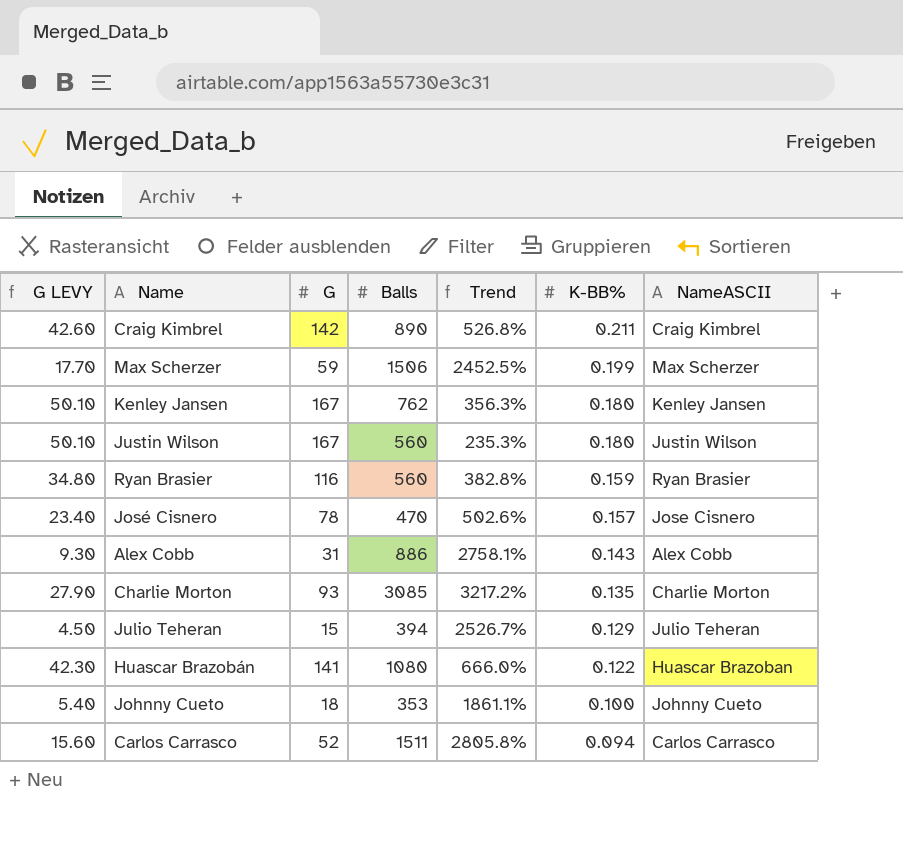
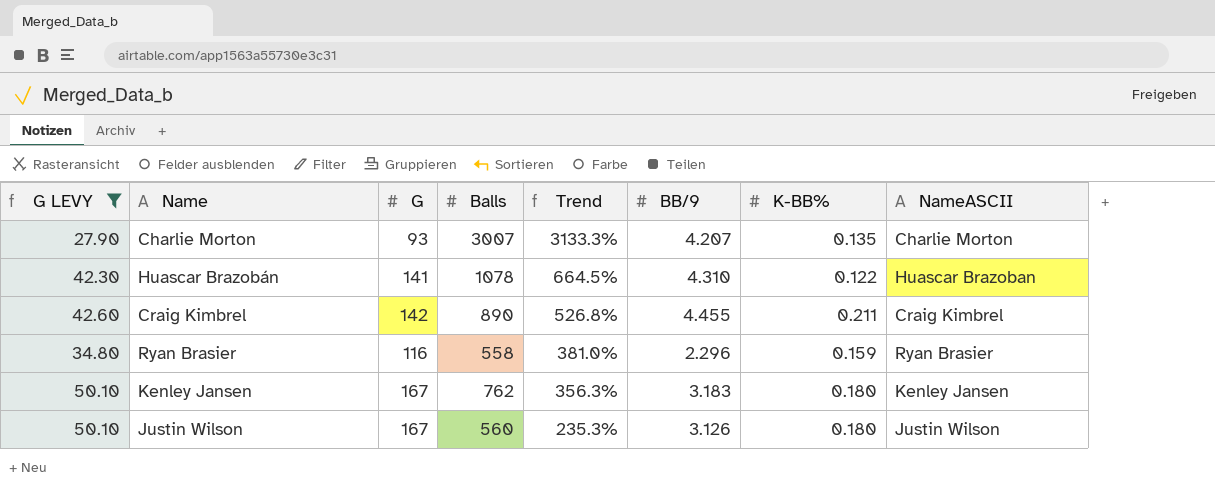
filter: none -> G LEVY >= 27.90
row order: K-BB% descending -> Trend descending
column BB/9 | position: none -> 6
Charlie Morton | Balls: 3085 -> 3007
Charlie Morton | Trend: 3217.2% -> 3133.3%
Huascar Brazobán | Balls: 1080 -> 1078
Huascar Brazobán | Trend: 666.0% -> 664.5%
Ryan Brasier | Balls: 560 -> 558
Ryan Brasier | Trend: 382.8% -> 381.0%

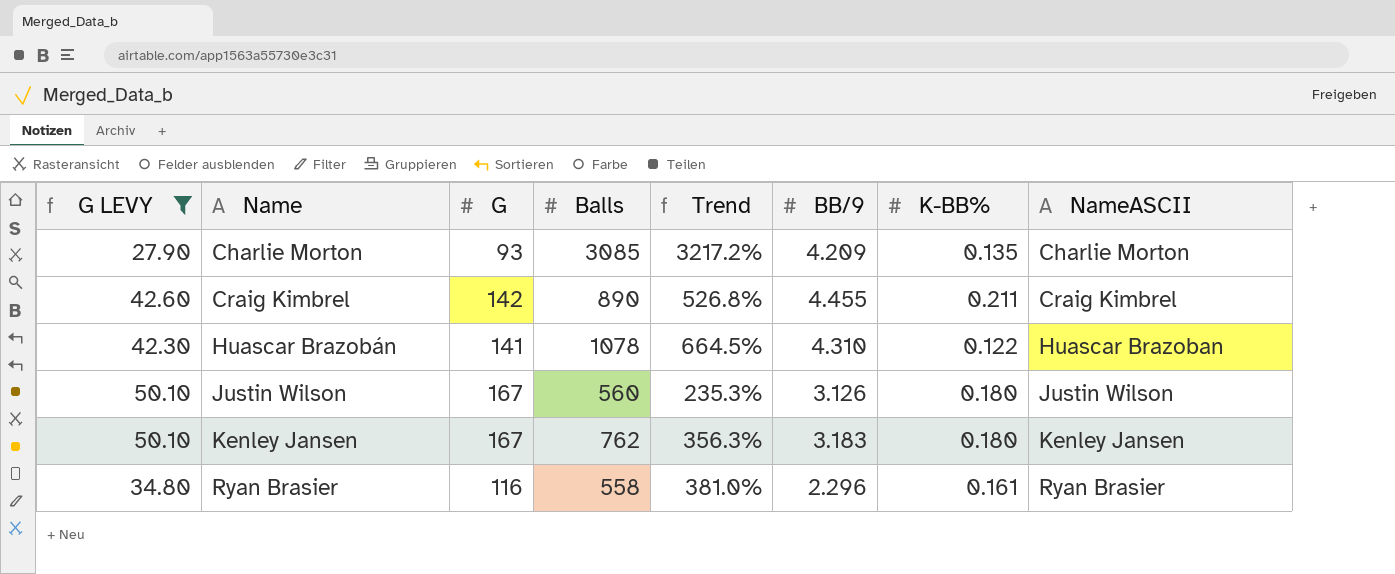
row order: Trend descending -> Name ascending
Charlie Morton | Balls: 3007 -> 3085
Charlie Morton | Trend: 3133.3% -> 3217.2%
Charlie Morton | BB/9: 4.207 -> 4.209
Ryan Brasier | K-BB%: 0.159 -> 0.161

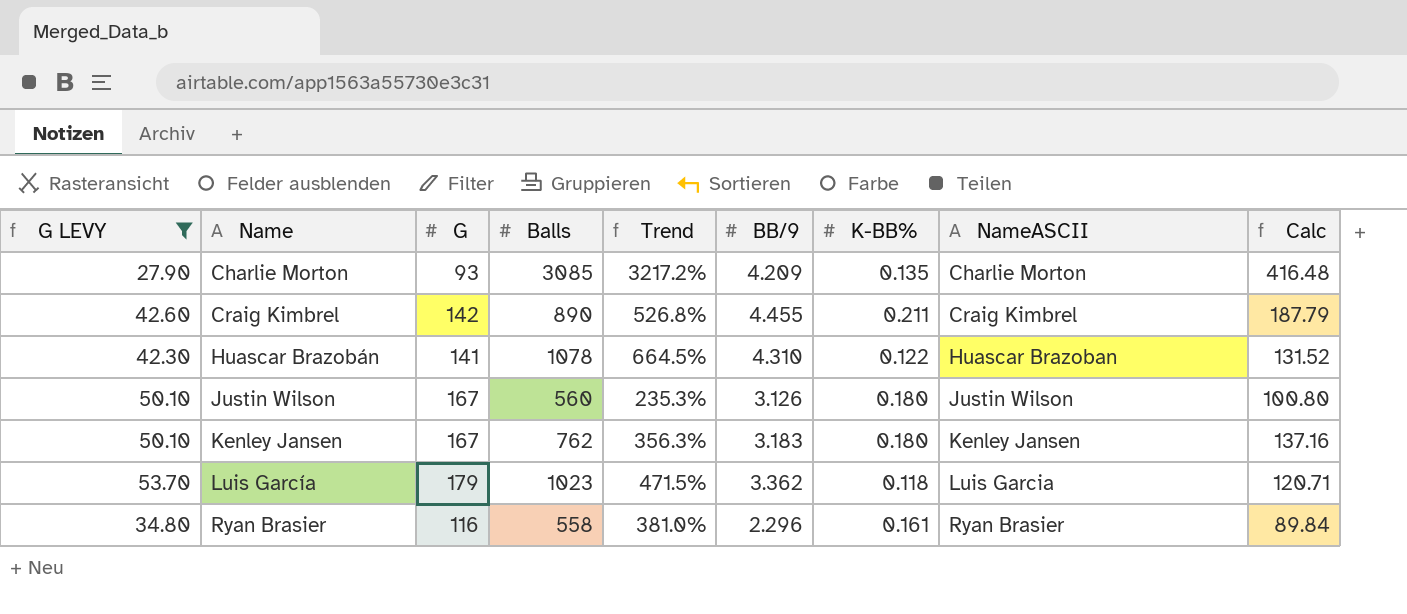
column Calc | formula: none -> [Balls] * [K-BB%]
row Luis García: none -> 53.70 | 179 | 1023 | 471.5% | 3.362 | 0.118 | Luis Garcia | 120.71

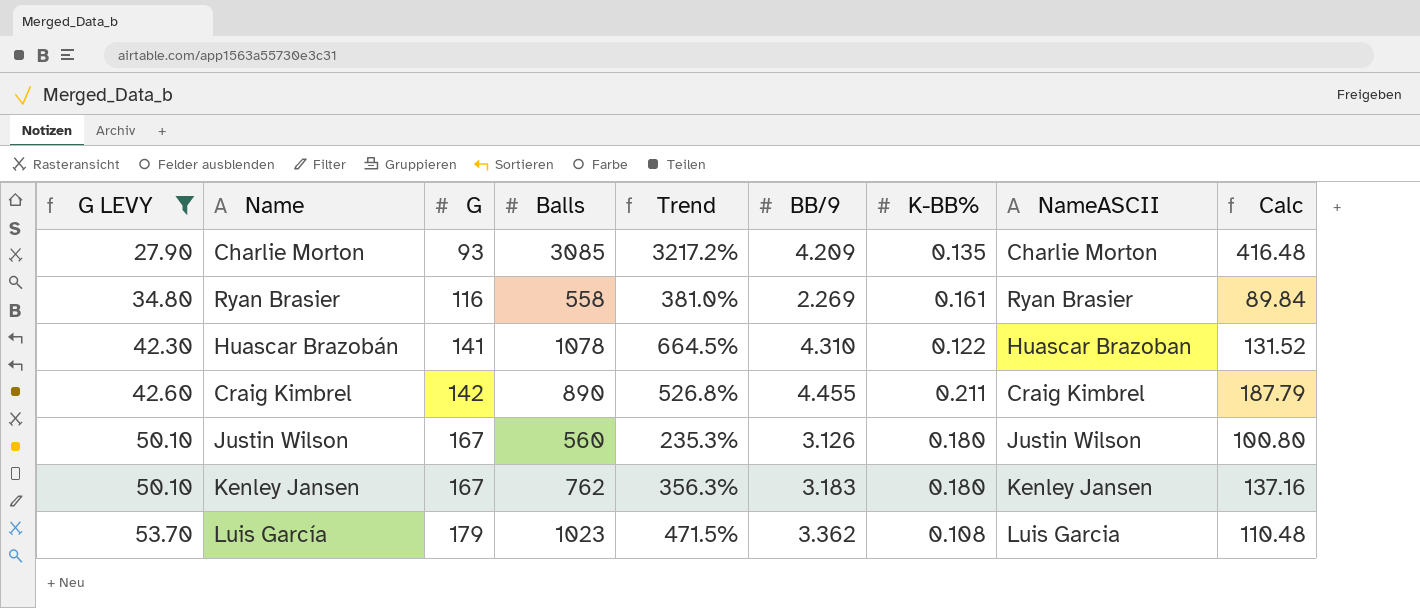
row order: Name ascending -> G LEVY ascending
Ryan Brasier | BB/9: 2.296 -> 2.269
Luis García | K-BB%: 0.118 -> 0.108
Luis García | Calc: 120.71 -> 110.48

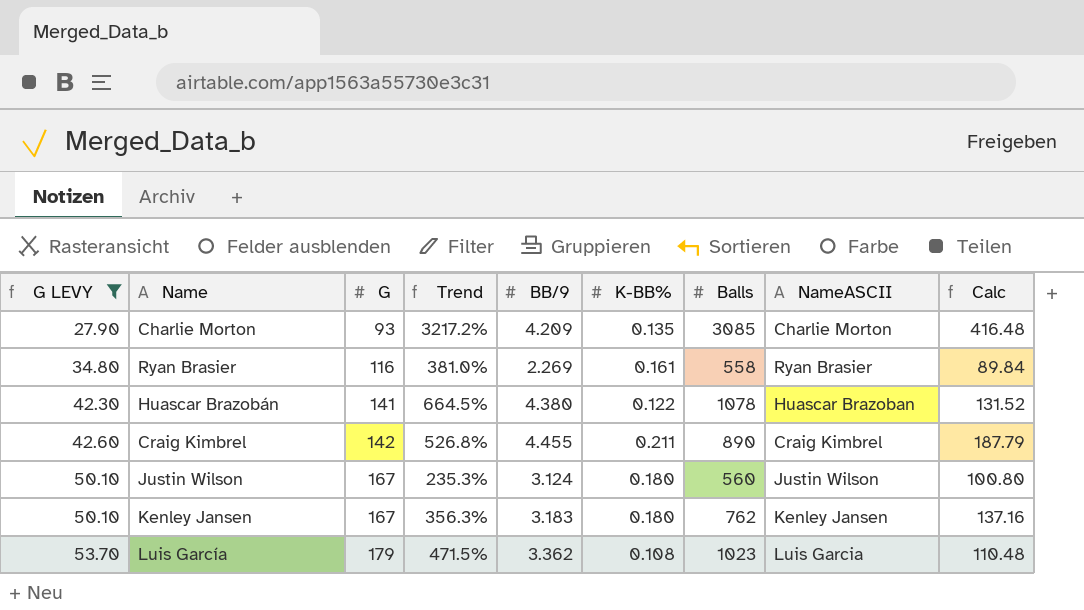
column Balls | position: 4 -> 7
Huascar Brazobán | BB/9: 4.310 -> 4.380
Justin Wilson | BB/9: 3.126 -> 3.124

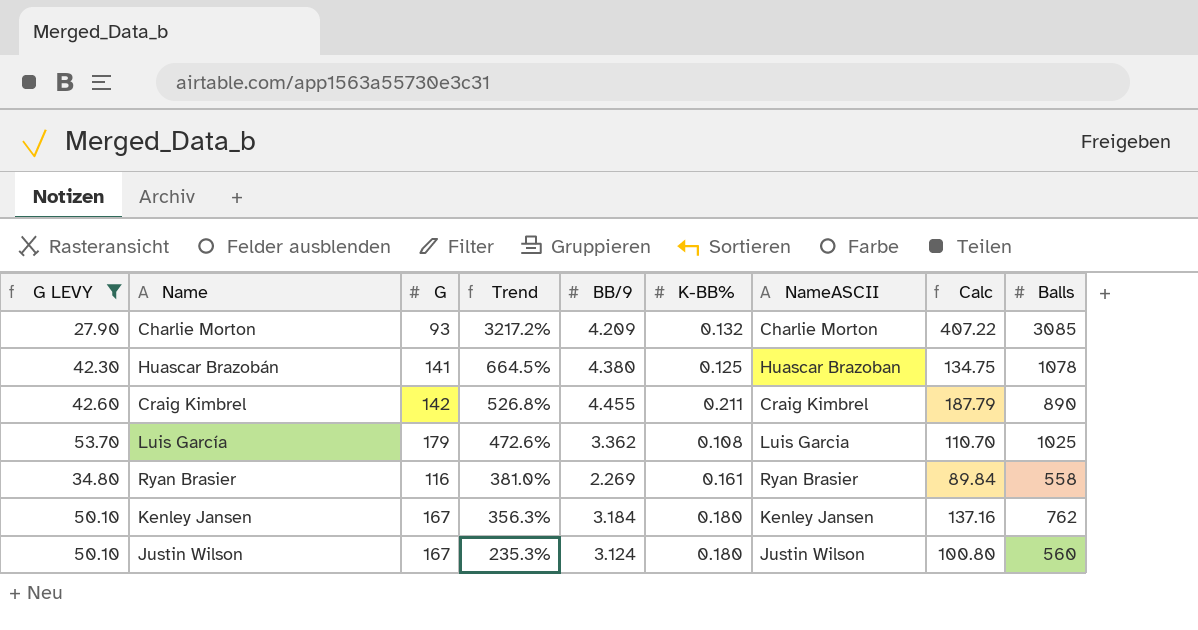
row order: G LEVY ascending -> Trend descending
column Balls | position: 7 -> 9
Charlie Morton | K-BB%: 0.135 -> 0.132
Charlie Morton | Calc: 416.48 -> 407.22
Huascar Brazobán | K-BB%: 0.122 -> 0.125
Huascar Brazobán | Calc: 131.52 -> 134.75
Luis García | Trend: 471.5% -> 472.6%
Luis García | Calc: 110.48 -> 110.70
Luis García | Balls: 1023 -> 1025
Kenley Jansen | BB/9: 3.183 -> 3.184

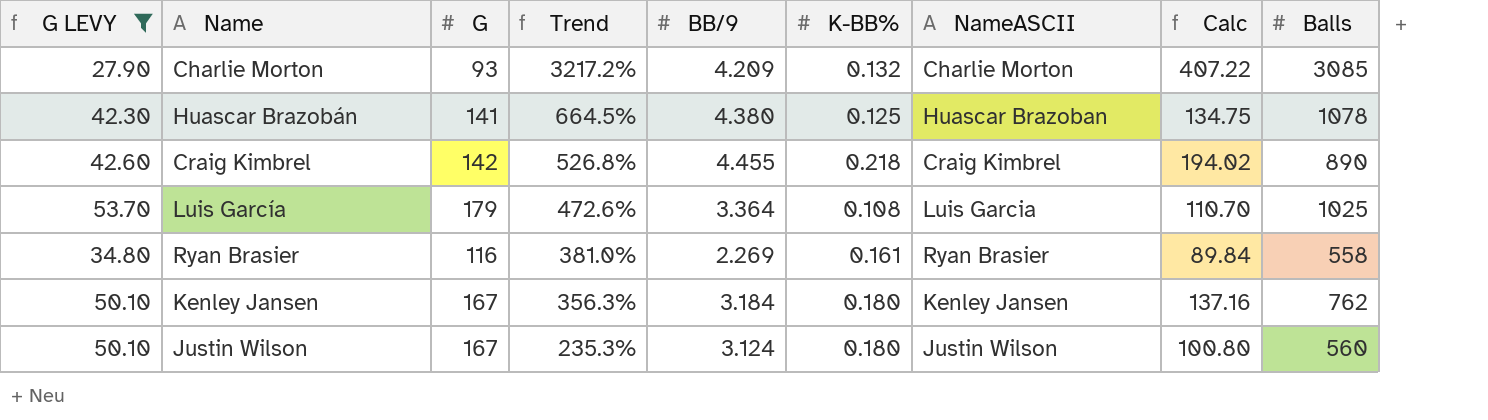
Craig Kimbrel | K-BB%: 0.211 -> 0.218
Craig Kimbrel | Calc: 187.79 -> 194.02
Luis García | BB/9: 3.362 -> 3.364

